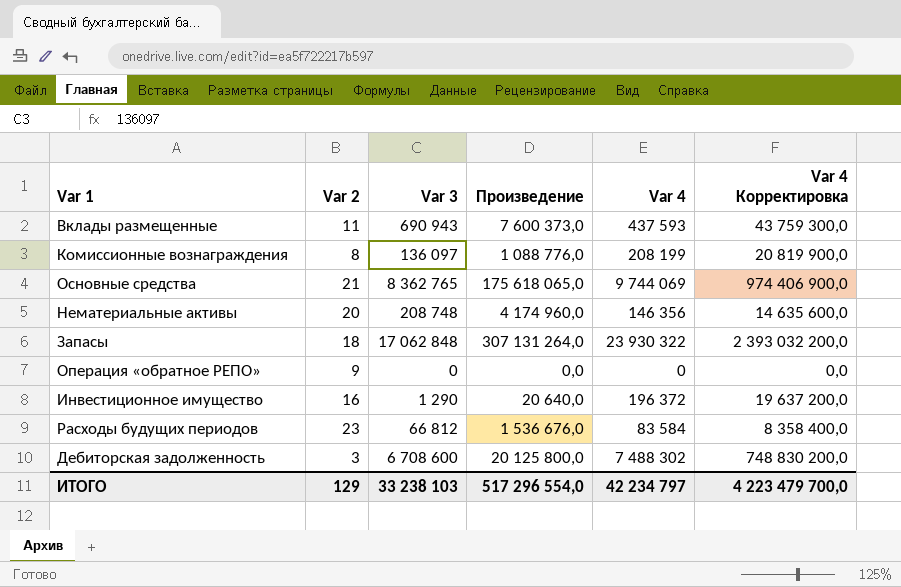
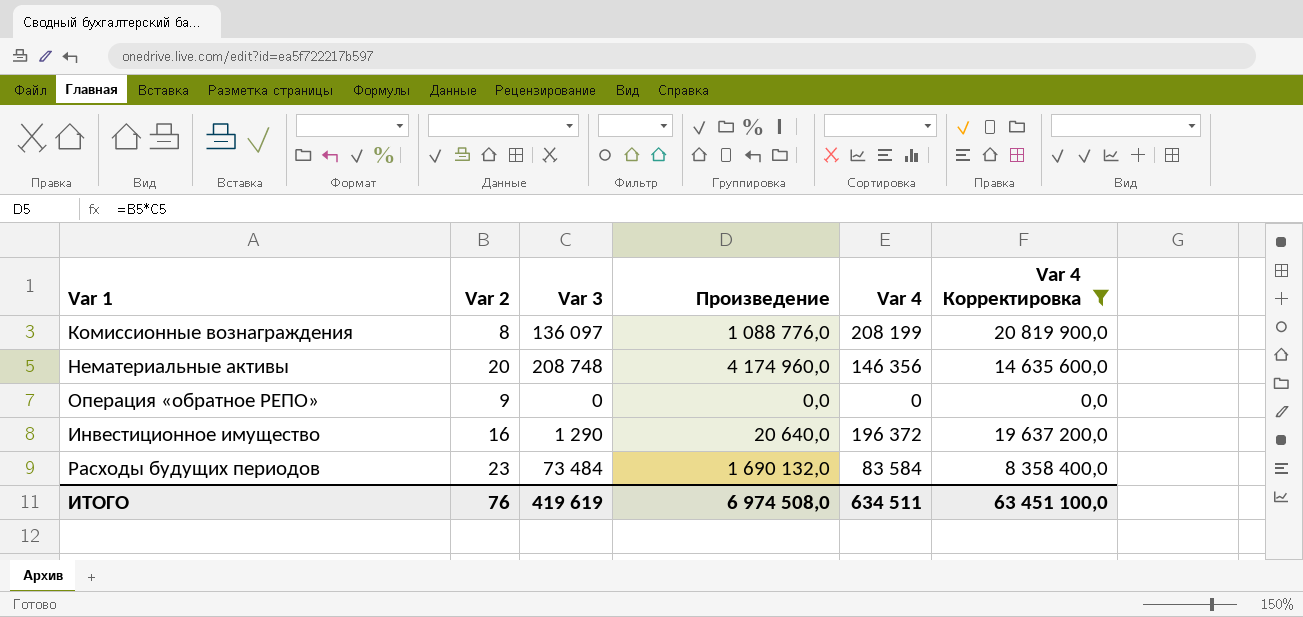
filter: none -> Var 4 Корректировка <= 20 819 900,0
Расходы будущих периодов | Var 3: 66 812 -> 73 484
Расходы будущих периодов | Произведение: 1 536 676,0 -> 1 690 132,0
ИТОГО | Var 2: 129 -> 76
ИТОГО | Var 3: 33 238 103 -> 419 619
ИТОГО | Произведение: 517 296 554,0 -> 6 974 508,0
ИТОГО | Var 4: 42 234 797 -> 634 511
ИТОГО | Var 4 Корректировка: 4 223 479 700,0 -> 63 451 100,0

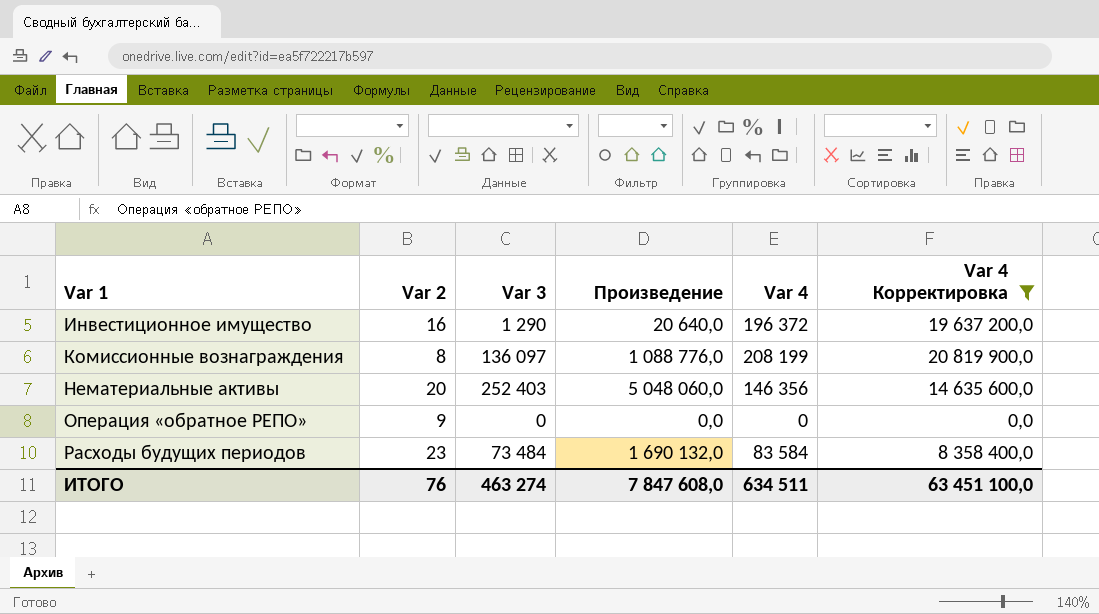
row order: none -> Var 1 ascending
Нематериальные активы | Var 3: 208 748 -> 252 403
Нематериальные активы | Произведение: 4 174 960,0 -> 5 048 060,0
ИТОГО | Var 3: 419 619 -> 463 274
ИТОГО | Произведение: 6 974 508,0 -> 7 847 608,0

